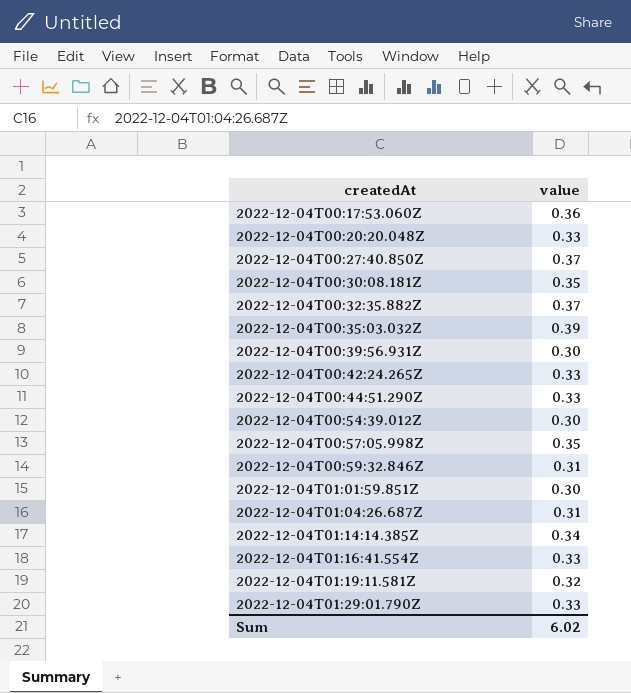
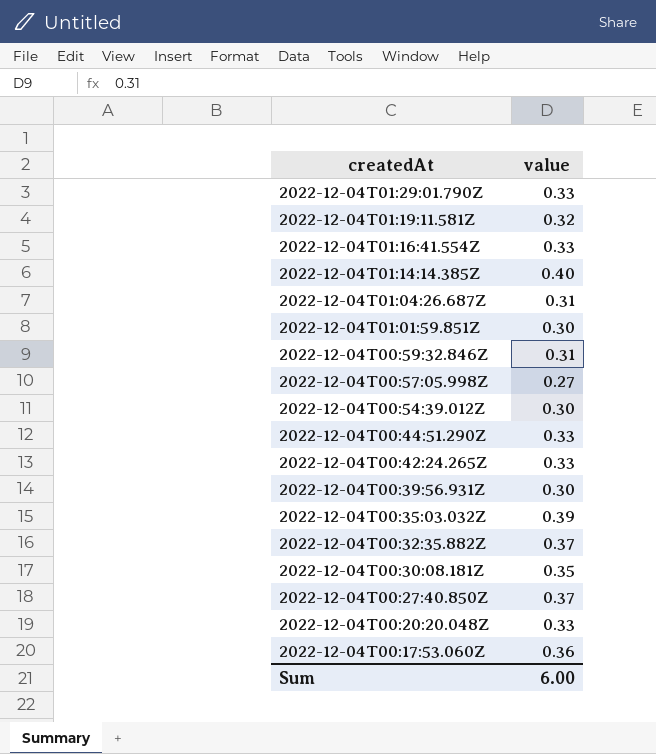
row order: createdAt ascending -> createdAt descending
2022-12-04T01:14:14.385Z | value: 0.34 -> 0.40
2022-12-04T00:57:05.998Z | value: 0.35 -> 0.27
Sum | value: 6.02 -> 6.00

